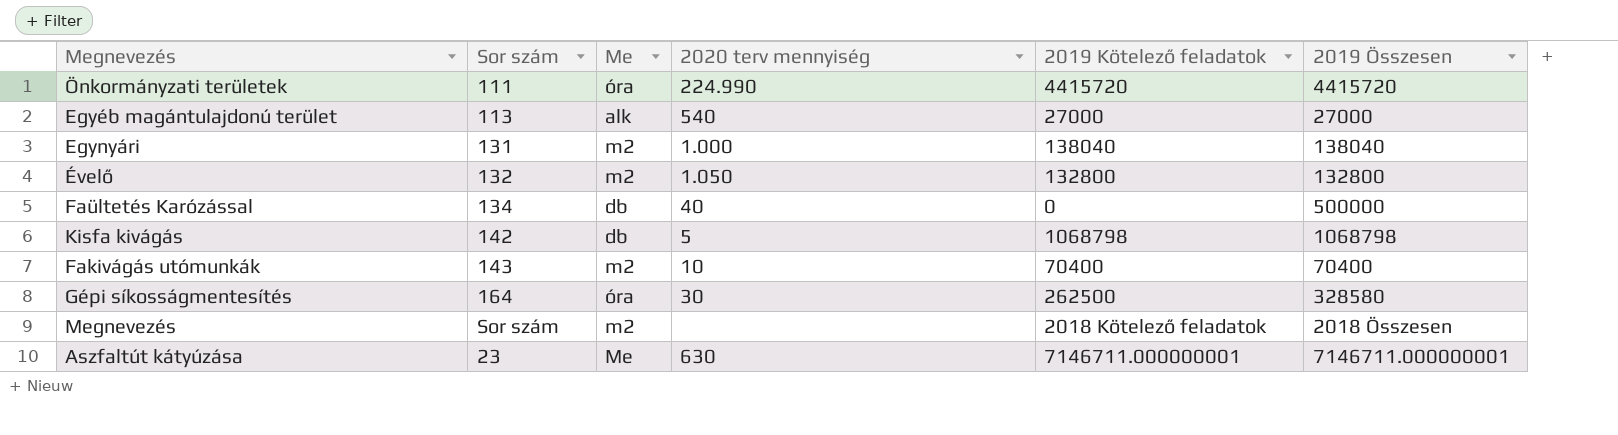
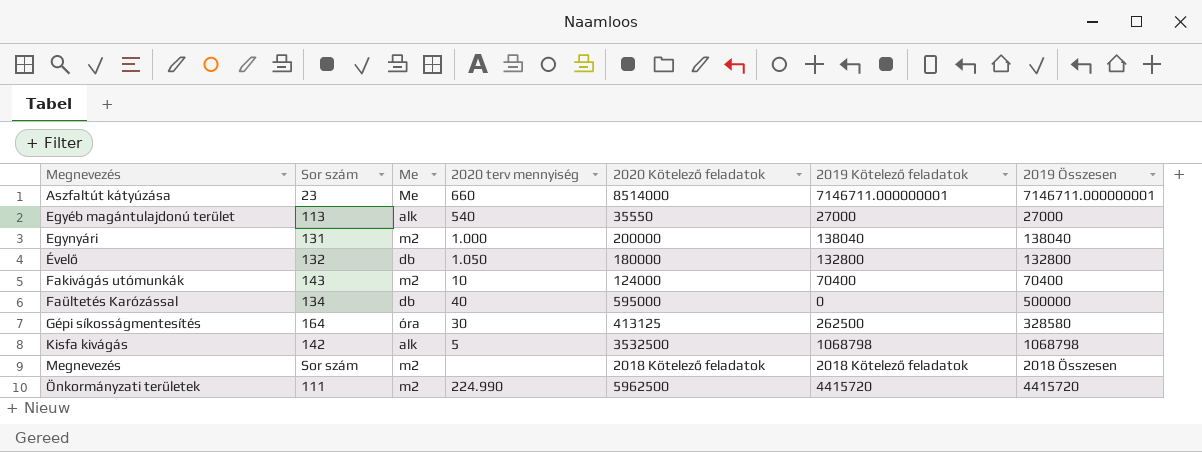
row order: none -> Megnevezés ascending
column 2020 Kötelező feladatok | position: none -> 5
Aszfaltút kátyúzása | 2020 terv mennyiség: 630 -> 660
Évelő | Me: m2 -> db
Kisfa kivágás | Me: db -> alk
Önkormányzati területek | Me: óra -> m2

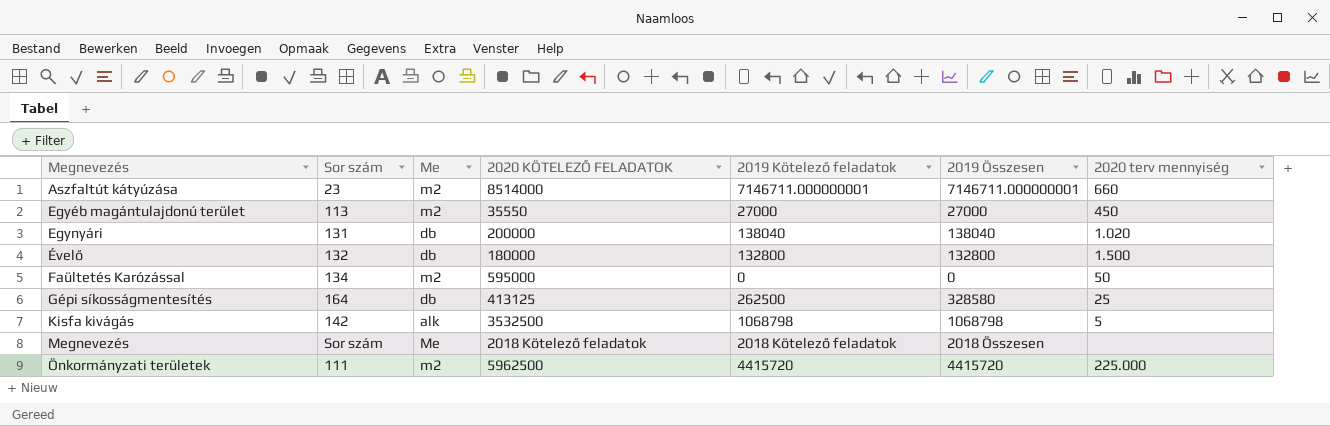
column name: 2020 Kötelező feladatok -> 2020 KÖTELEZŐ FELADATOK
column 2020 terv mennyiség | position: 4 -> 7
row Fakivágás utómunkák: 143 | m2 | 10 | 124000 | 70400 | 70400 -> none
Aszfaltút kátyúzása | Me: Me -> m2
Egyéb magántulajdonú terület | Me: alk -> m2
Egyéb magántulajdonú terület | 2020 terv mennyiség: 540 -> 450
Egynyári | Me: m2 -> db
Egynyári | 2020 terv mennyiség: 1.000 -> 1.020
Évelő | 2020 terv mennyiség: 1.050 -> 1.500
Faültetés Karózással | Me: db -> m2
Faültetés Karózással | 2019 Összesen: 500000 -> 0
Faültetés Karózással | 2020 terv mennyiség: 40 -> 50
Gépi síkosságmentesítés | Me: óra -> db
Gépi síkosságmentesítés | 2020 terv mennyiség: 30 -> 25
Megnevezés | Me: m2 -> Me
Önkormányzati területek | 2020 terv mennyiség: 224.990 -> 225.000

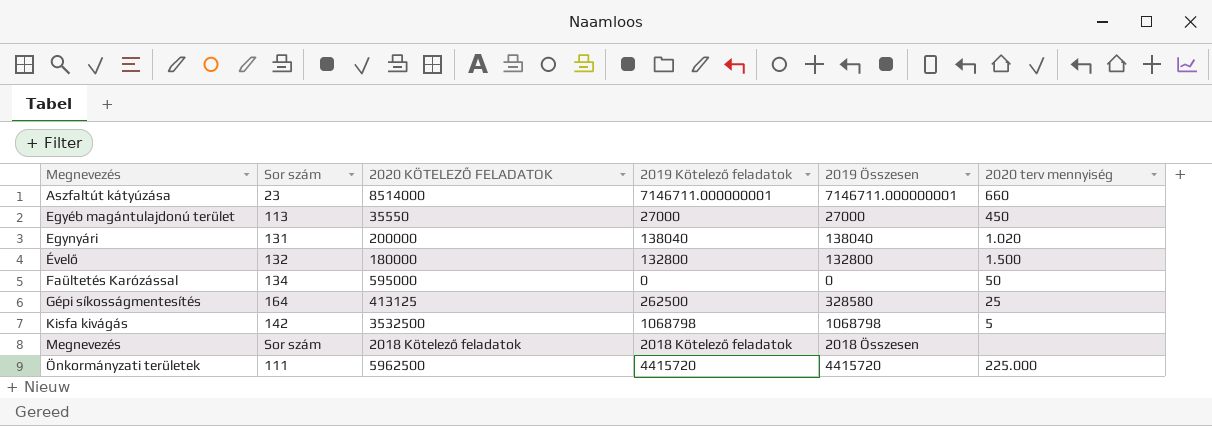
column Me | position: 3 -> none

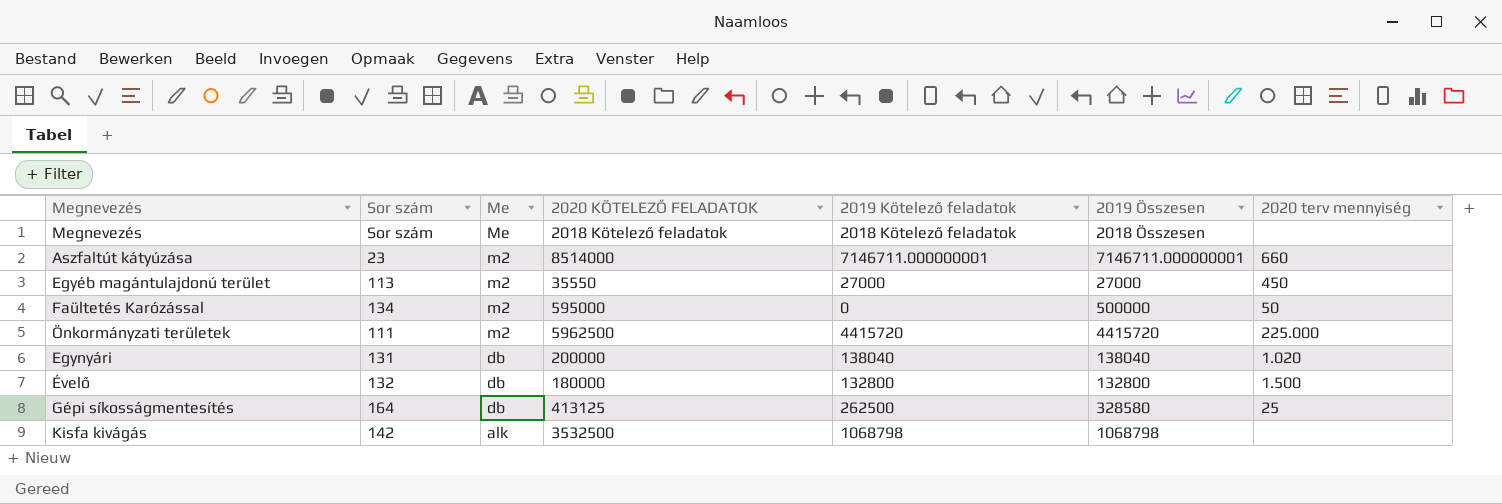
row order: Megnevezés ascending -> Me descending
column Me | position: none -> 3
Faültetés Karózással | 2019 Összesen: 0 -> 500000
Kisfa kivágás | 2020 terv mennyiség: 5 -> none

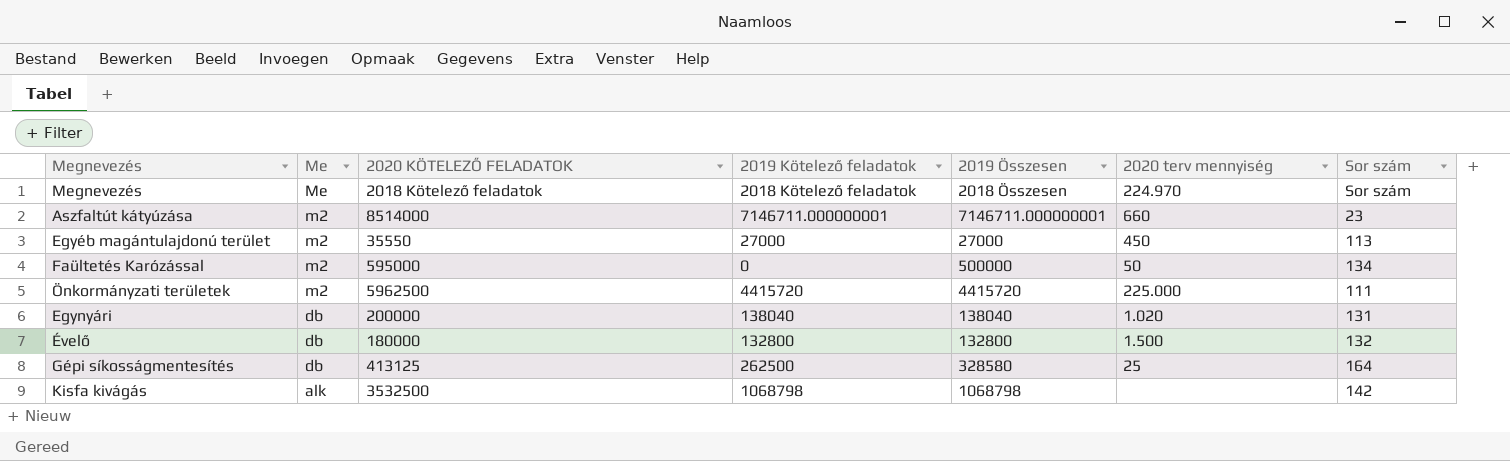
column Sor szám | position: 2 -> 7
Megnevezés | 2020 terv mennyiség: none -> 224.970

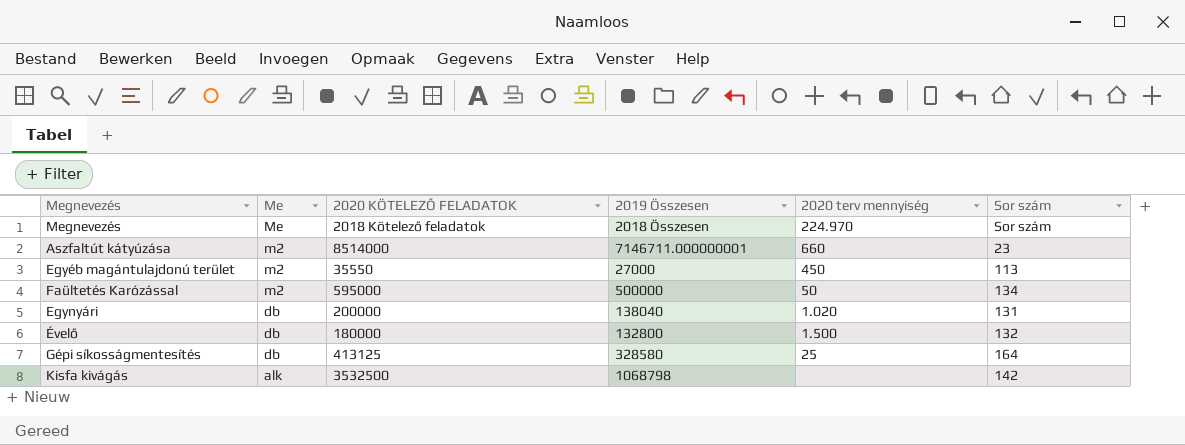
column 2019 Kötelező feladatok | position: 4 -> none
row Önkormányzati területek: m2 | 5962500 | 4415720 | 4415720 | 225.000 | 111 -> none

